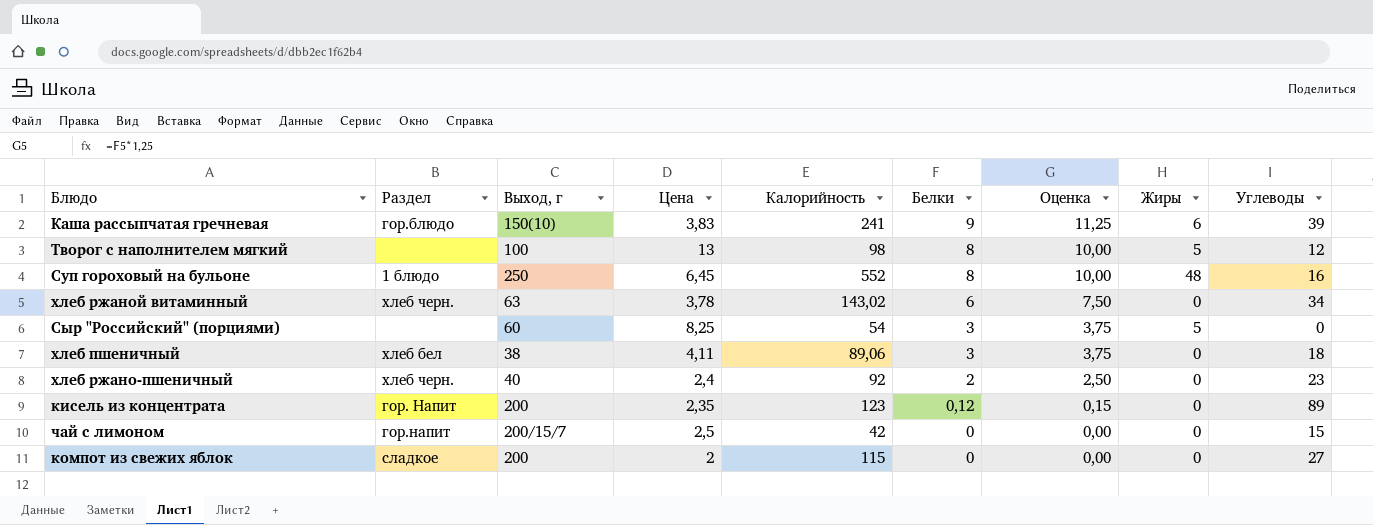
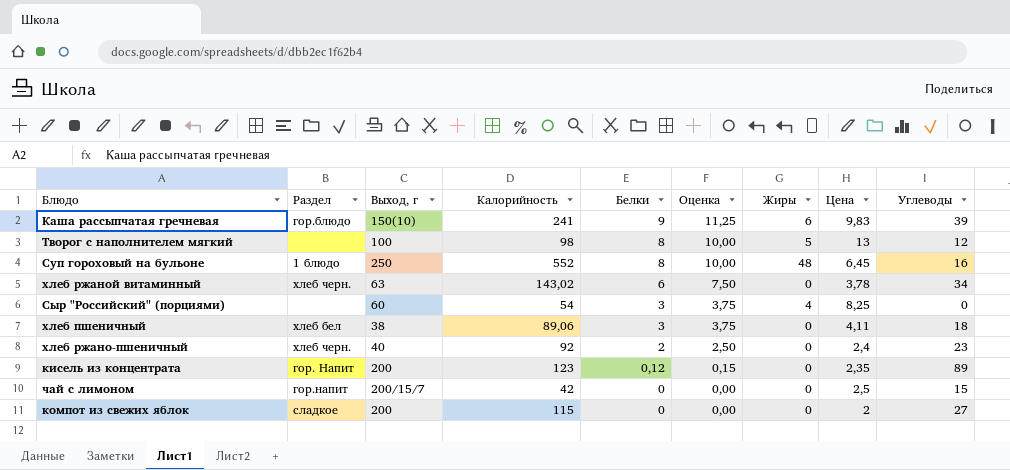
column Цена | position: 4 -> 8
Каша рассыпчатая гречневая | Цена: 3,83 -> 9,83
Сыр "Российский" (порциями) | Жиры: 5 -> 4

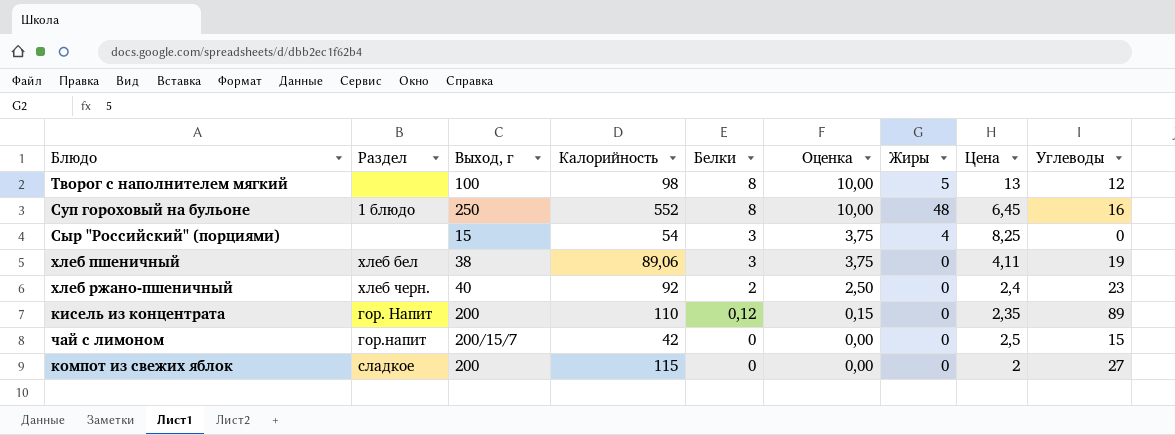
row Каша рассыпчатая гречневая: гор.блюдо | 150(10) | 241 | 9 | 11,25 | 6 | 9,83 | 39 -> none
row хлеб ржаной витаминный: хлеб черн. | 63 | 143,02 | 6 | 7,50 | 0 | 3,78 | 34 -> none
Сыр "Российский" (порциями) | Выход, г: 60 -> 15
хлеб пшеничный | Углеводы: 18 -> 19
кисель из концентрата | Калорийность: 123 -> 110

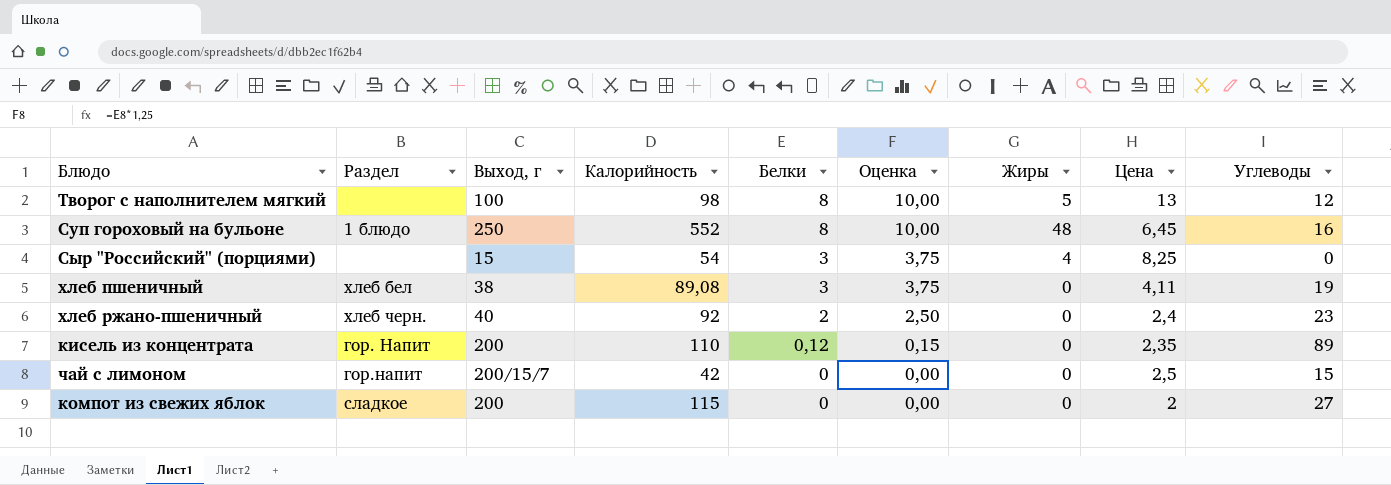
хлеб пшеничный | Калорийность: 89,06 -> 89,08

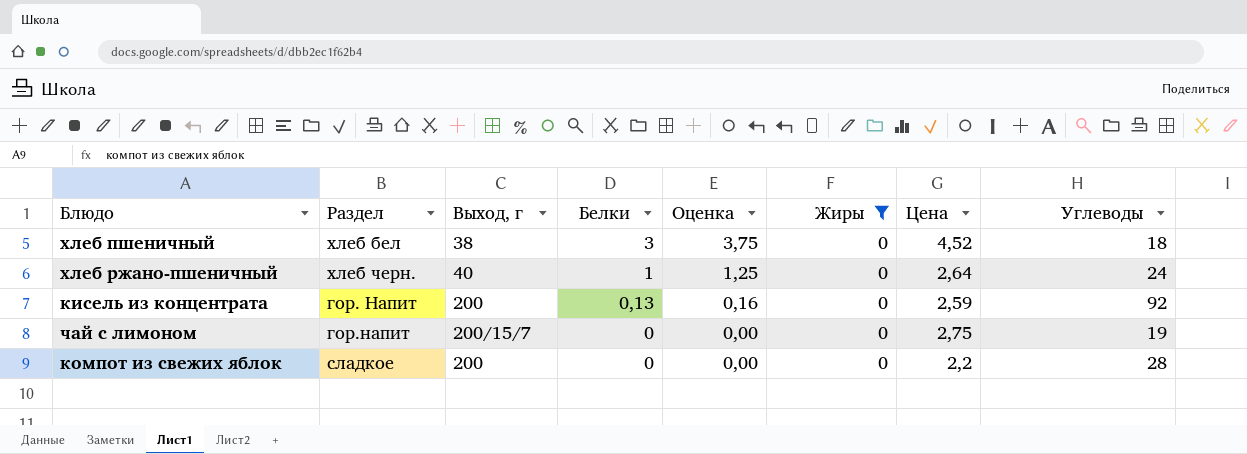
filter: none -> Жиры = 0
column Калорийность | position: 4 -> none
хлеб пшеничный | Цена: 4,11 -> 4,52
хлеб пшеничный | Углеводы: 19 -> 18
хлеб ржано-пшеничный | Белки: 2 -> 1
хлеб ржано-пшеничный | Оценка: 2,50 -> 1,25
хлеб ржано-пшеничный | Цена: 2,4 -> 2,64
хлеб ржано-пшеничный | Углеводы: 23 -> 24
кисель из концентрата | Белки: 0,12 -> 0,13
кисель из концентрата | Оценка: 0,15 -> 0,16
кисель из концентрата | Цена: 2,35 -> 2,59
кисель из концентрата | Углеводы: 89 -> 92
чай с лимоном | Цена: 2,5 -> 2,75
чай с лимоном | Углеводы: 15 -> 19
компот из свежих яблок | Цена: 2 -> 2,2
компот из свежих яблок | Углеводы: 27 -> 28

